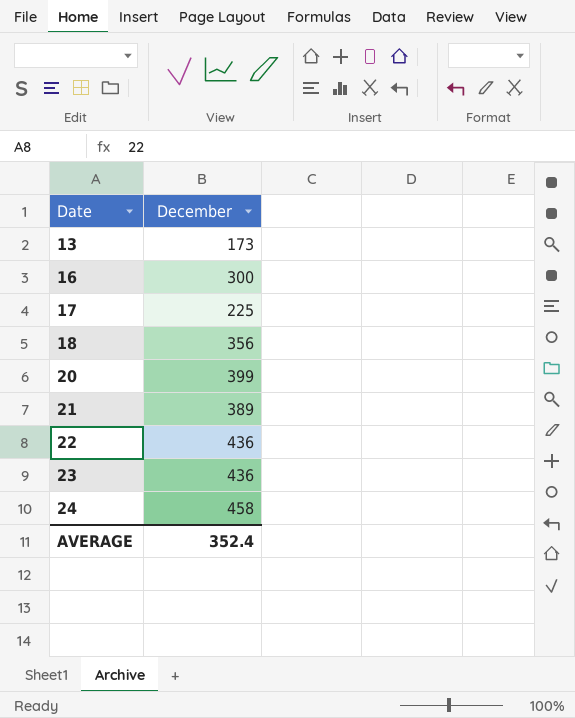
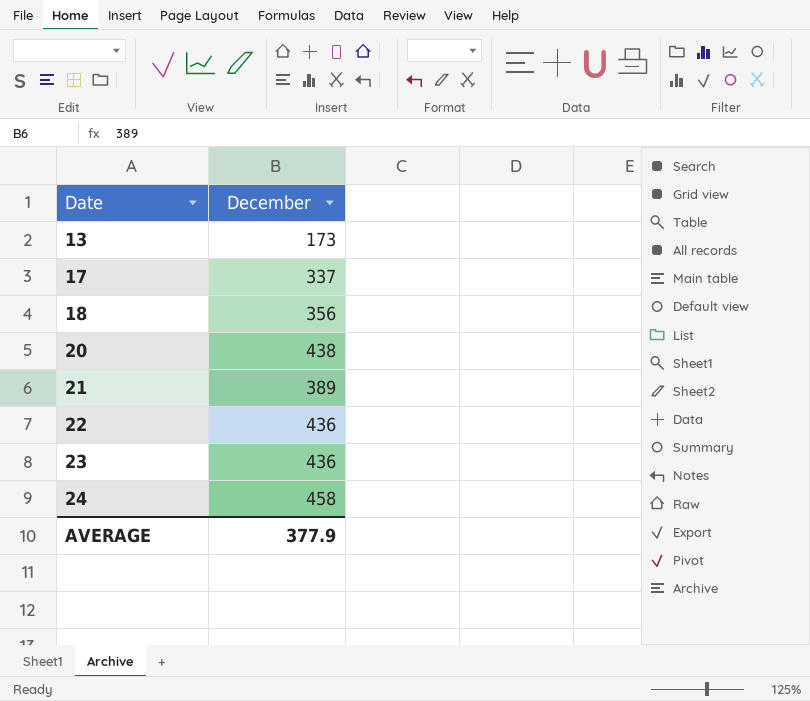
row 16: 300 -> none
17 | December: 225 -> 337
20 | December: 399 -> 438
AVERAGE | December: 352.4 -> 377.9

